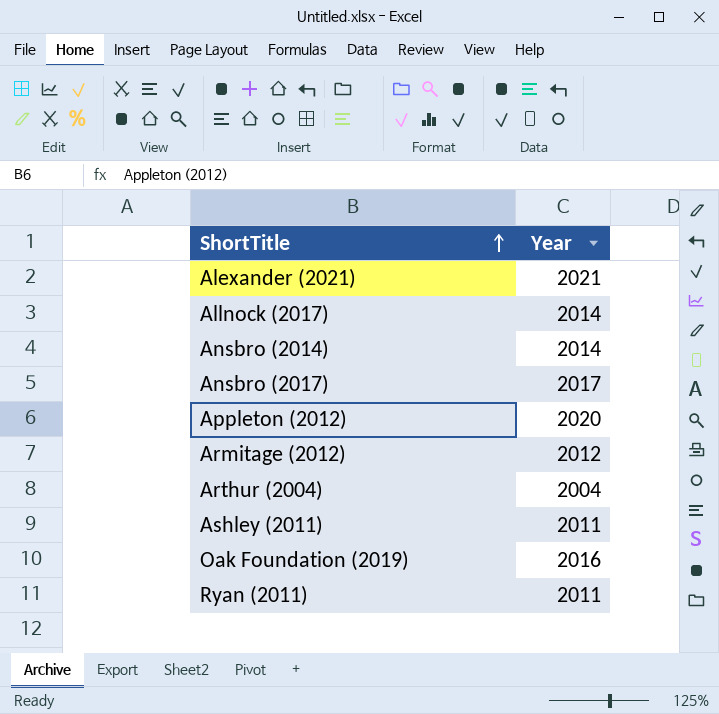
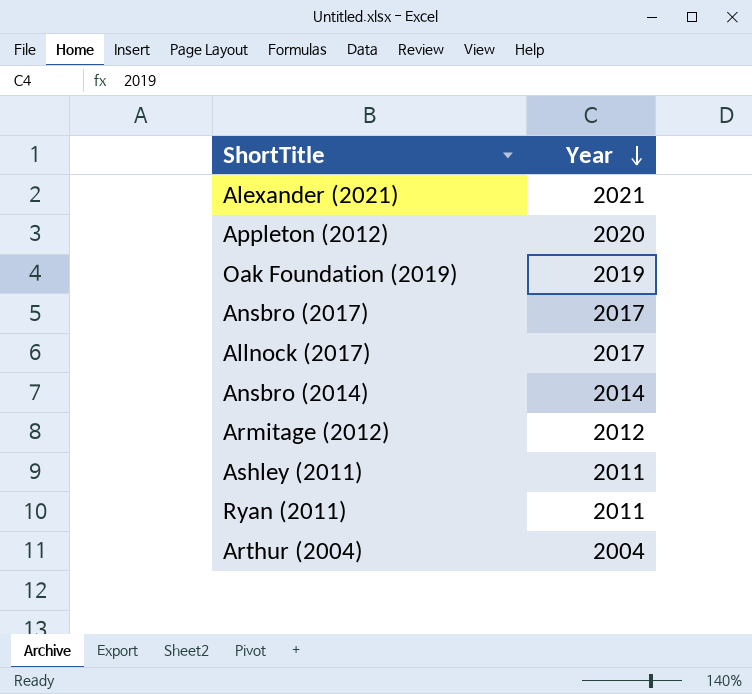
row order: ShortTitle ascending -> Year descending
Oak Foundation (2019) | Year: 2016 -> 2019
Allnock (2017) | Year: 2014 -> 2017

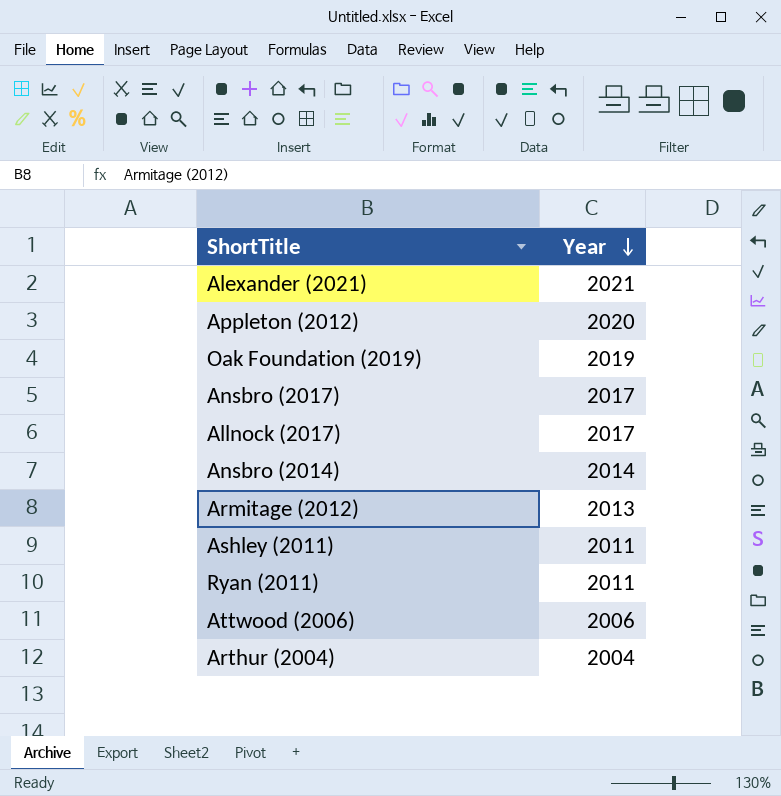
Armitage (2012) | Year: 2012 -> 2013
row Attwood (2006): none -> 2006

